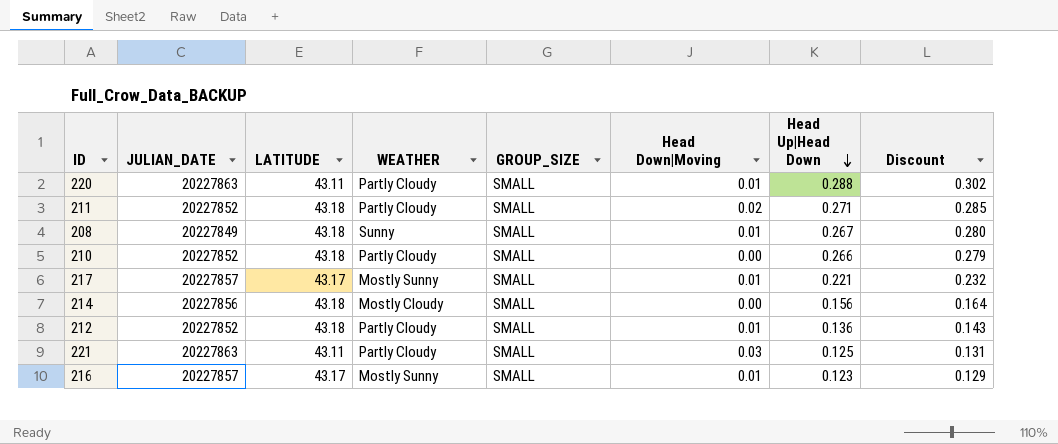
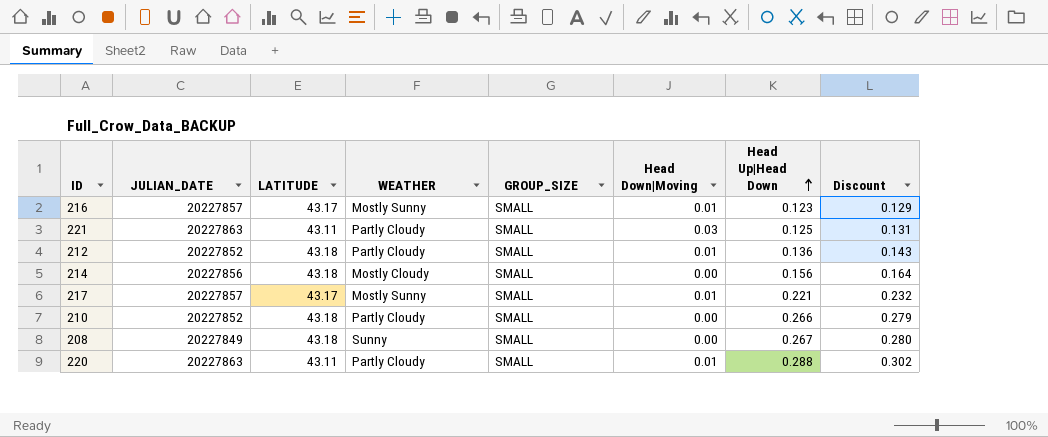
row order: Head Up|Head Down descending -> Head Up|Head Down ascending
row 211: 20227852 | 43.18 | Partly Cloudy | SMALL | 0.02 | 0.271 | 0.285 -> none
208 | Head Down|Moving: 0.01 -> 0.00

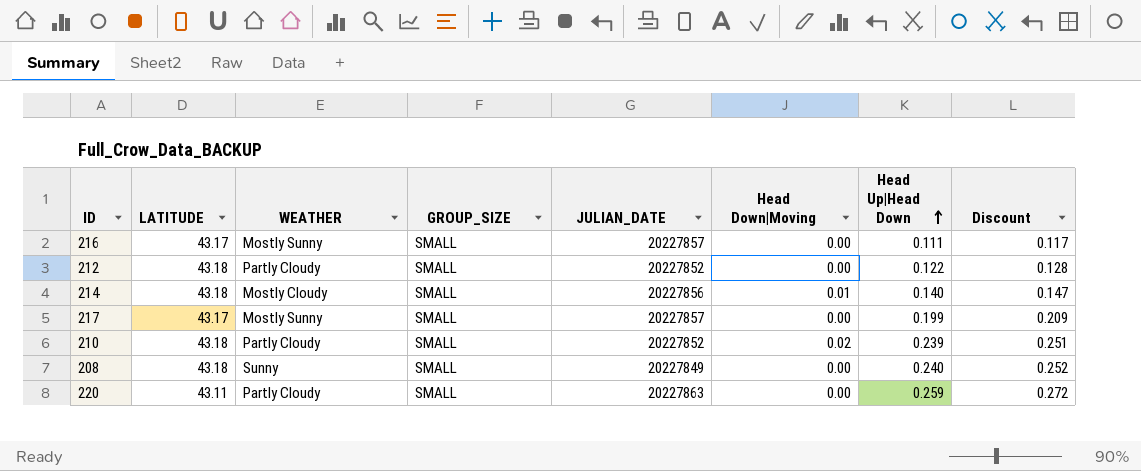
column JULIAN_DATE | position: 2 -> 5
row 221: 20227863 | 43.11 | Partly Cloudy | SMALL | 0.03 | 0.125 | 0.131 -> none
216 | Head Down|Moving: 0.01 -> 0.00
216 | Head Up|Head Down: 0.123 -> 0.111
216 | Discount: 0.129 -> 0.117
212 | Head Down|Moving: 0.01 -> 0.00
212 | Head Up|Head Down: 0.136 -> 0.122
212 | Discount: 0.143 -> 0.128
214 | Head Down|Moving: 0.00 -> 0.01
214 | Head Up|Head Down: 0.156 -> 0.140
214 | Discount: 0.164 -> 0.147
217 | Head Down|Moving: 0.01 -> 0.00
217 | Head Up|Head Down: 0.221 -> 0.199
217 | Discount: 0.232 -> 0.209
210 | Head Down|Moving: 0.00 -> 0.02
210 | Head Up|Head Down: 0.266 -> 0.239
210 | Discount: 0.279 -> 0.251
208 | Head Up|Head Down: 0.267 -> 0.240
208 | Discount: 0.280 -> 0.252
220 | Head Down|Moving: 0.01 -> 0.00
220 | Head Up|Head Down: 0.288 -> 0.259
220 | Discount: 0.302 -> 0.272

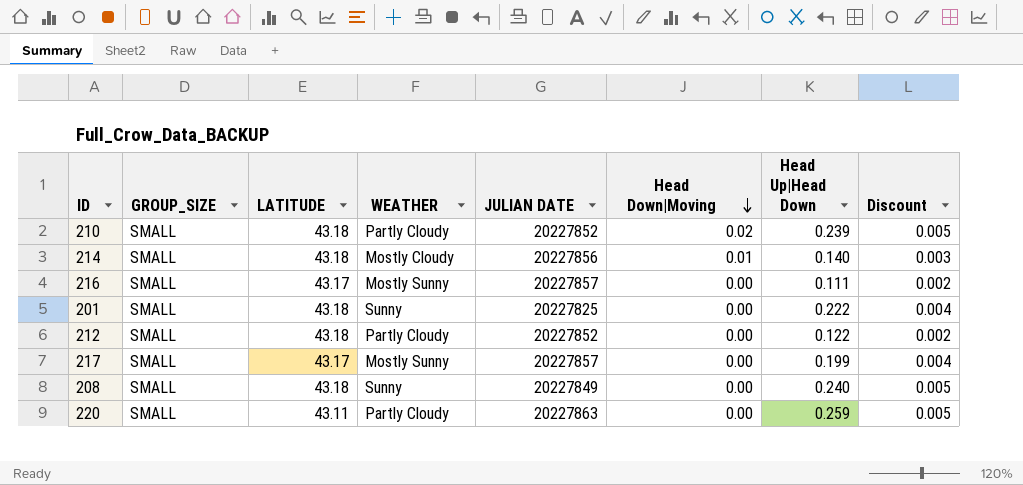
row order: Head Up|Head Down ascending -> Head Down|Moving descending
column GROUP_SIZE | position: 4 -> 2
column name: JULIAN_DATE -> JULIAN DATE
column Discount | formula: [Head Up|Head Down] * 1.05 -> [Head Up|Head Down] * 0.02
row 201: none -> SMALL | 43.18 | Sunny | 20227825 | 0.00 | 0.222 | 0.004

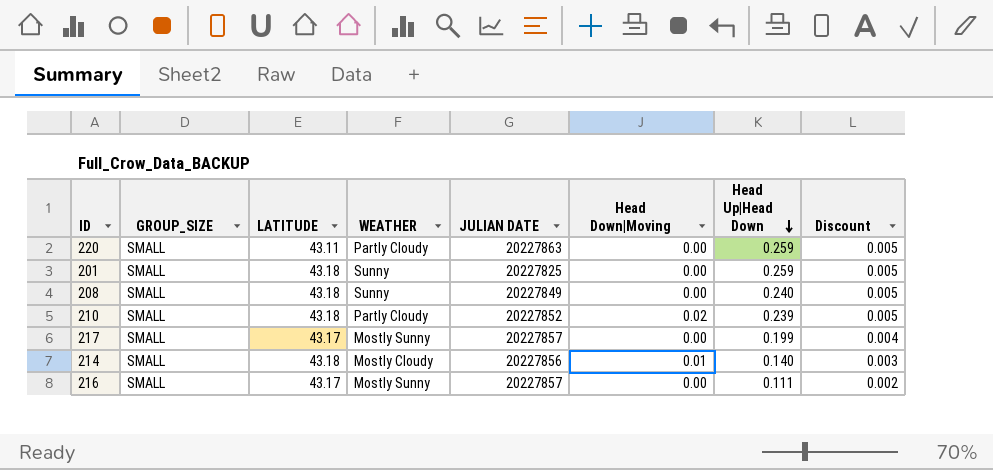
row order: Head Down|Moving descending -> Head Up|Head Down descending
row 212: SMALL | 43.18 | Partly Cloudy | 20227852 | 0.00 | 0.122 | 0.002 -> none
201 | Head Up|Head Down: 0.222 -> 0.259
201 | Discount: 0.004 -> 0.005

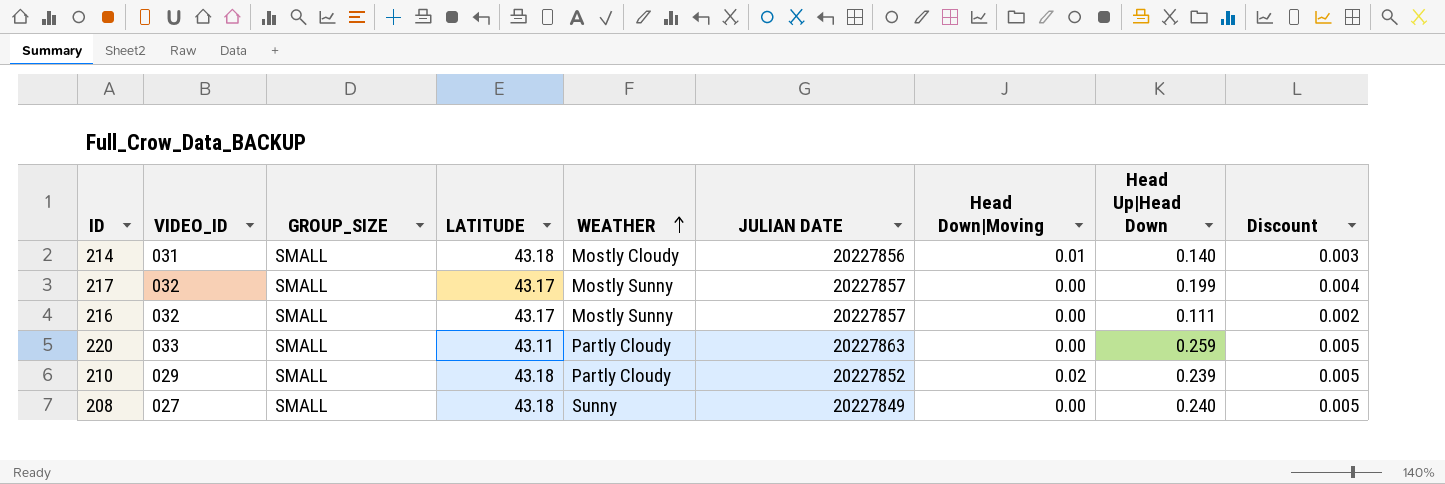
row order: Head Up|Head Down descending -> WEATHER ascending
column VIDEO_ID | position: none -> 2
row 201: SMALL | 43.18 | Sunny | 20227825 | 0.00 | 0.259 | 0.005 -> none

